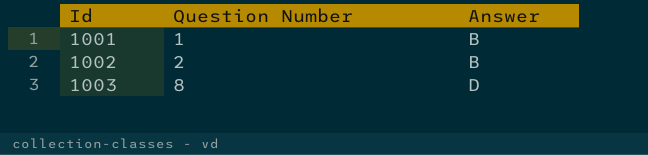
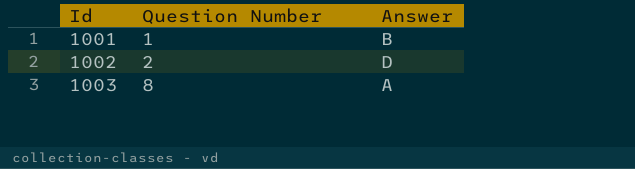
1002 | Answer: B -> D
1003 | Answer: D -> A

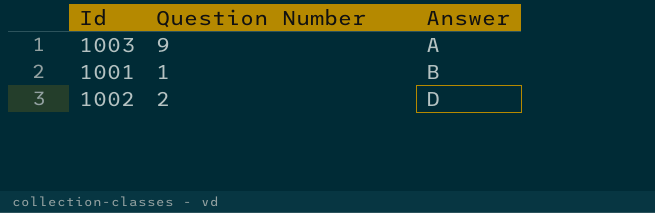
row order: Id ascending -> Answer ascending
1003 | Question Number: 8 -> 9

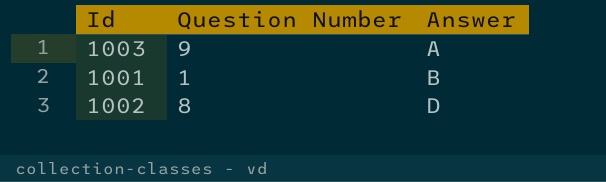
1002 | Question Number: 2 -> 8

